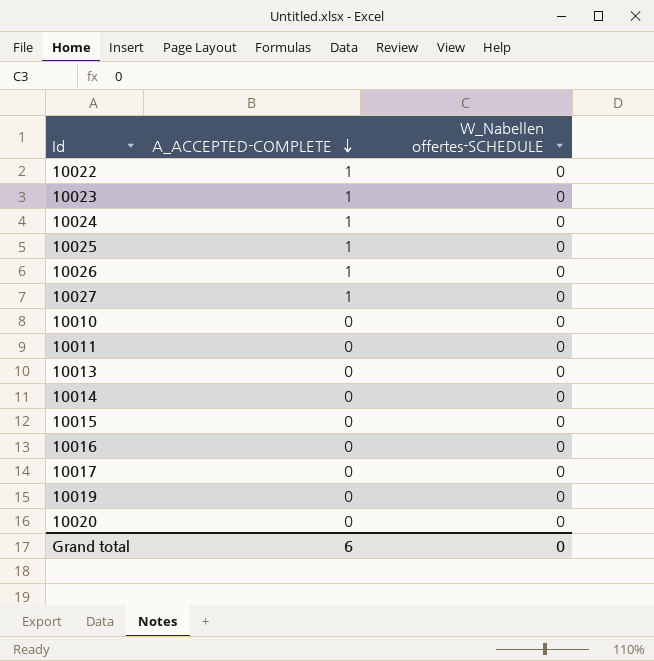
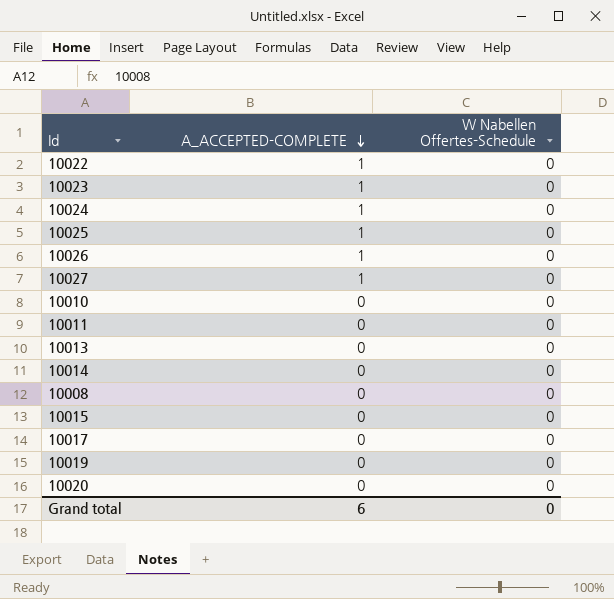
column name: W_Nabellen offertes-SCHEDULE -> W Nabellen Offertes-Schedule
row 10016: 0 | 0 -> none
row 10008: none -> 0 | 0

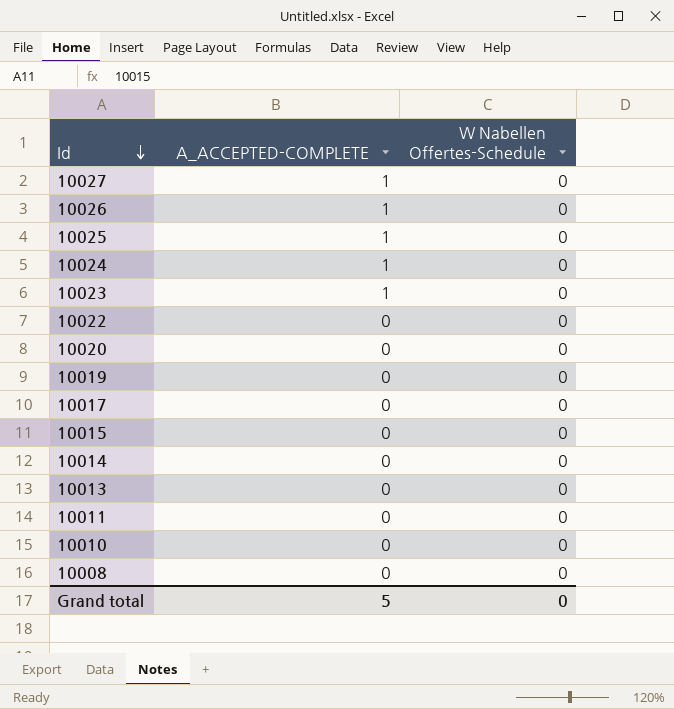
row order: A_ACCEPTED-COMPLETE descending -> Id descending
10022 | A_ACCEPTED-COMPLETE: 1 -> 0
Grand total | A_ACCEPTED-COMPLETE: 6 -> 5

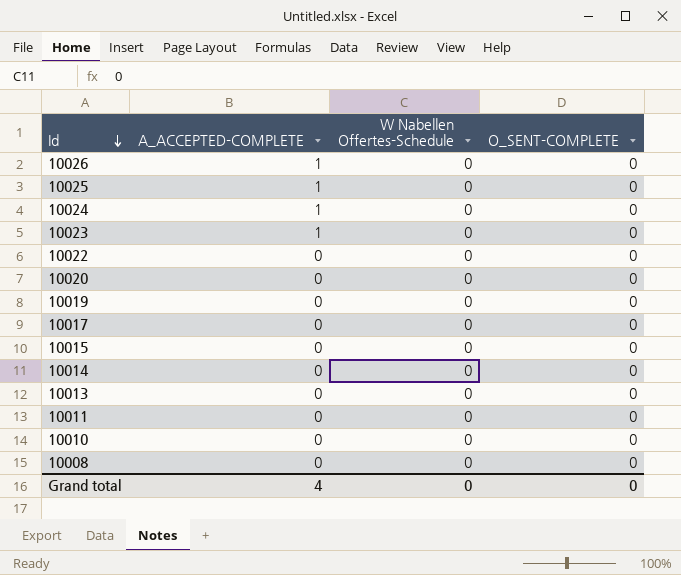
column O_SENT-COMPLETE | position: none -> 4
row 10027: 1 | 0 -> none
Grand total | A_ACCEPTED-COMPLETE: 5 -> 4

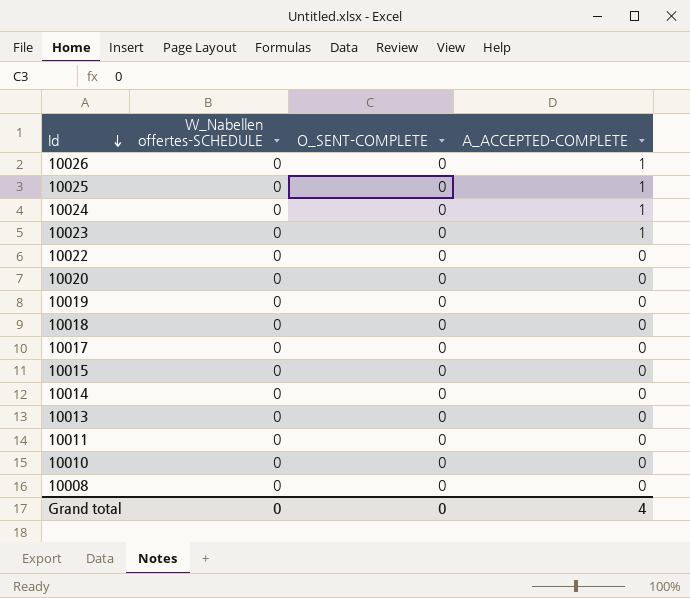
column name: W Nabellen Offertes-Schedule -> W_Nabellen offertes-SCHEDULE
column A_ACCEPTED-COMPLETE | position: 2 -> 4
row 10018: none -> 0 | 0 | 0

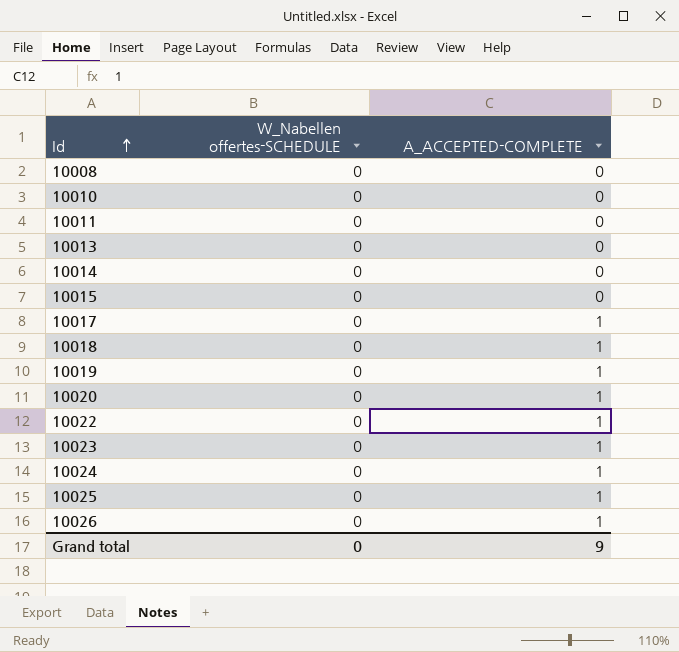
row order: Id descending -> Id ascending
column O_SENT-COMPLETE | position: 3 -> none
10017 | A_ACCEPTED-COMPLETE: 0 -> 1
10018 | A_ACCEPTED-COMPLETE: 0 -> 1
10019 | A_ACCEPTED-COMPLETE: 0 -> 1
10020 | A_ACCEPTED-COMPLETE: 0 -> 1
10022 | A_ACCEPTED-COMPLETE: 0 -> 1
Grand total | A_ACCEPTED-COMPLETE: 4 -> 9

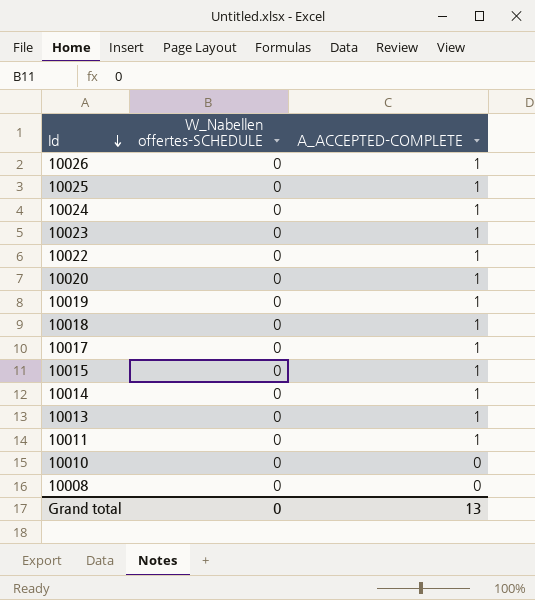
row order: Id ascending -> Id descending
10015 | A_ACCEPTED-COMPLETE: 0 -> 1
10014 | A_ACCEPTED-COMPLETE: 0 -> 1
10013 | A_ACCEPTED-COMPLETE: 0 -> 1
10011 | A_ACCEPTED-COMPLETE: 0 -> 1
Grand total | A_ACCEPTED-COMPLETE: 9 -> 13

